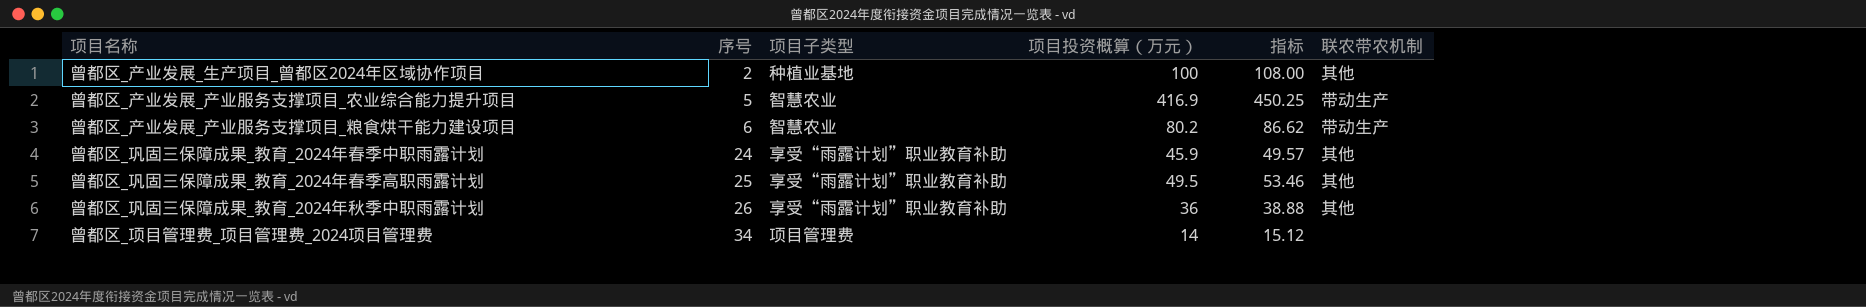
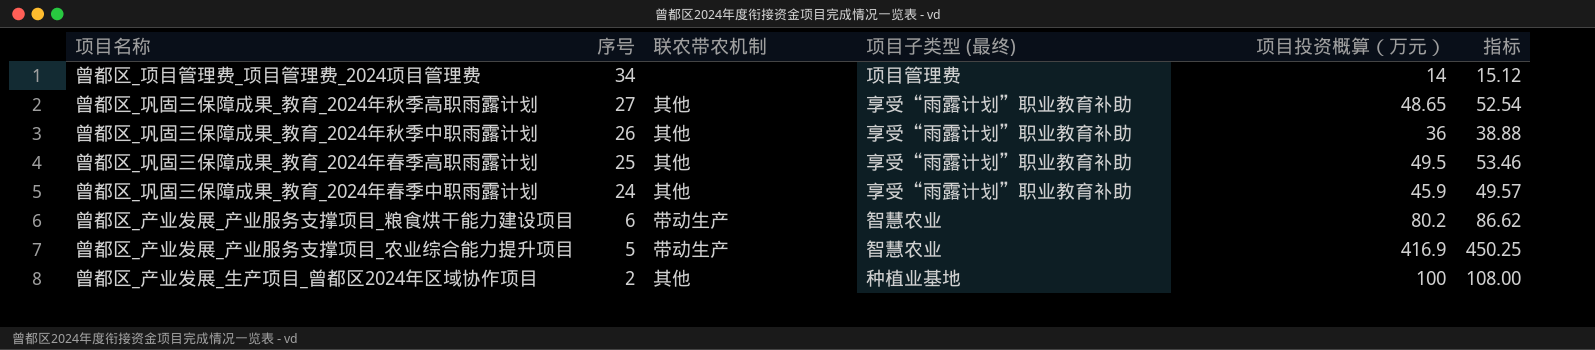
row order: 序号 ascending -> 序号 descending
column 联农带农机制 | position: 6 -> 3
column name: 项目子类型 -> 项目子类型 (最终)
row 曾都区_巩固三保障成果_教育_2024年秋季高职雨露计划: none -> 27 | 其他 | 享受“雨露计划”职业教育补助 | 48.65 | 52.54

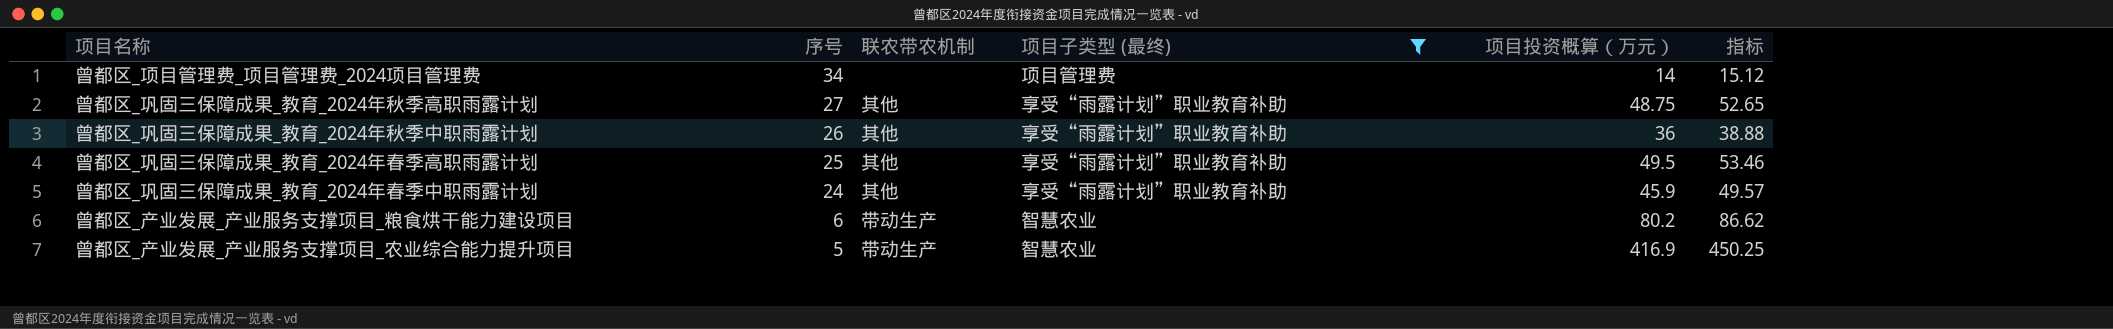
filter: none -> 项目子类型 (最终) != 种植业基地
曾都区_巩固三保障成果_教育_2024年秋季高职雨露计划 | 项目投资概算（万元）: 48.65 -> 48.75
曾都区_巩固三保障成果_教育_2024年秋季高职雨露计划 | 指标: 52.54 -> 52.65

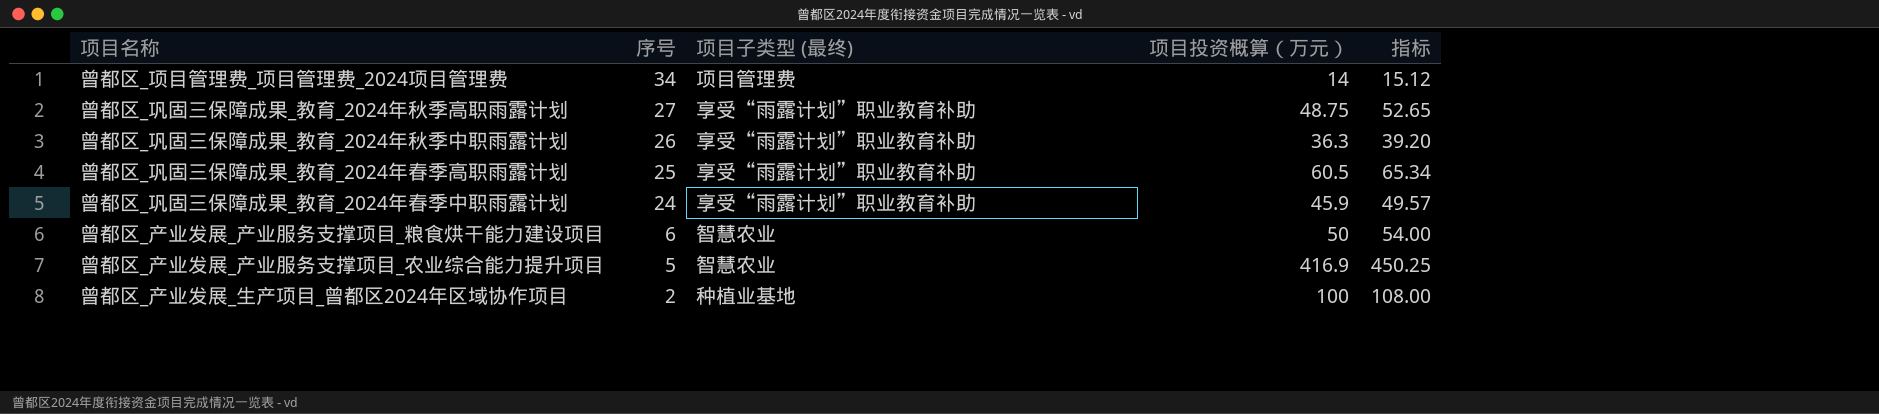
filter: 项目子类型 (最终) != 种植业基地 -> none
column 联农带农机制 | position: 3 -> none
曾都区_巩固三保障成果_教育_2024年秋季中职雨露计划 | 项目投资概算（万元）: 36 -> 36.3
曾都区_巩固三保障成果_教育_2024年秋季中职雨露计划 | 指标: 38.88 -> 39.20
曾都区_巩固三保障成果_教育_2024年春季高职雨露计划 | 项目投资概算（万元）: 49.5 -> 60.5
曾都区_巩固三保障成果_教育_2024年春季高职雨露计划 | 指标: 53.46 -> 65.34
曾都区_产业发展_产业服务支撑项目_粮食烘干能力建设项目 | 项目投资概算（万元）: 80.2 -> 50
曾都区_产业发展_产业服务支撑项目_粮食烘干能力建设项目 | 指标: 86.62 -> 54.00

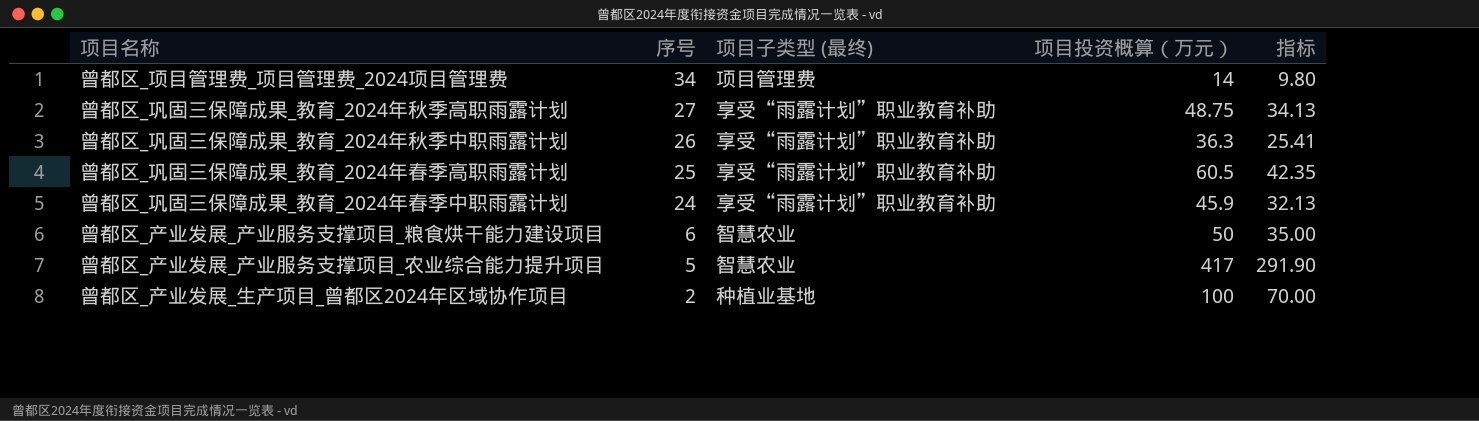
column 指标 | formula: [项目投资概算（万元）] * 1.08 -> [项目投资概算（万元）] * 0.7
曾都区_产业发展_产业服务支撑项目_农业综合能力提升项目 | 项目投资概算（万元）: 416.9 -> 417

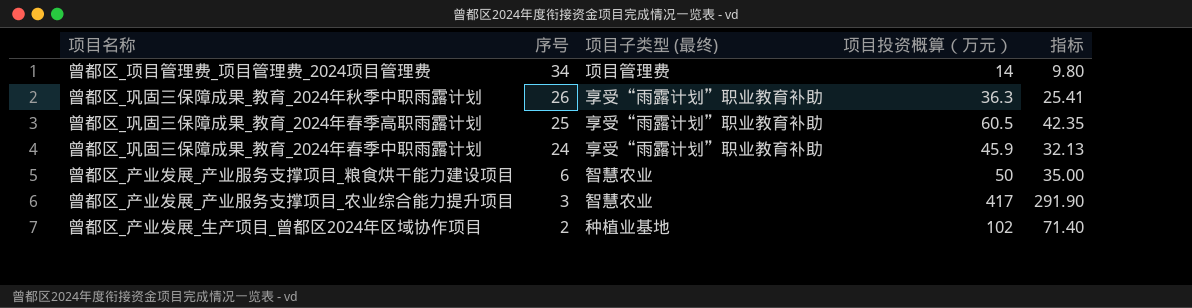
row 曾都区_巩固三保障成果_教育_2024年秋季高职雨露计划: 27 | 享受“雨露计划”职业教育补助 | 48.75 | 34.13 -> none
曾都区_产业发展_产业服务支撑项目_农业综合能力提升项目 | 序号: 5 -> 3
曾都区_产业发展_生产项目_曾都区2024年区域协作项目 | 项目投资概算（万元）: 100 -> 102
曾都区_产业发展_生产项目_曾都区2024年区域协作项目 | 指标: 70.00 -> 71.40

